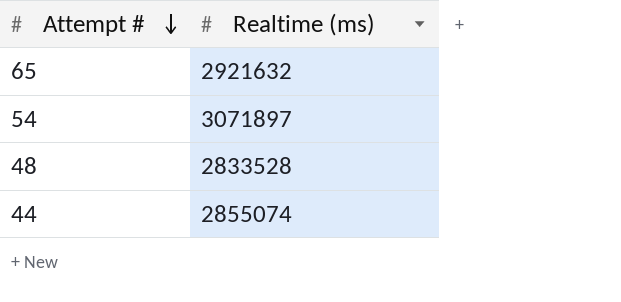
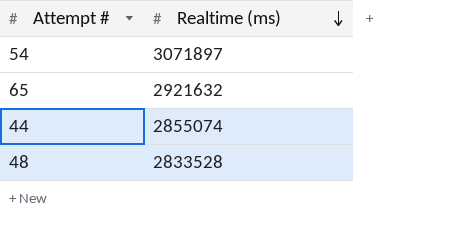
row order: Attempt # descending -> Realtime (ms) descending

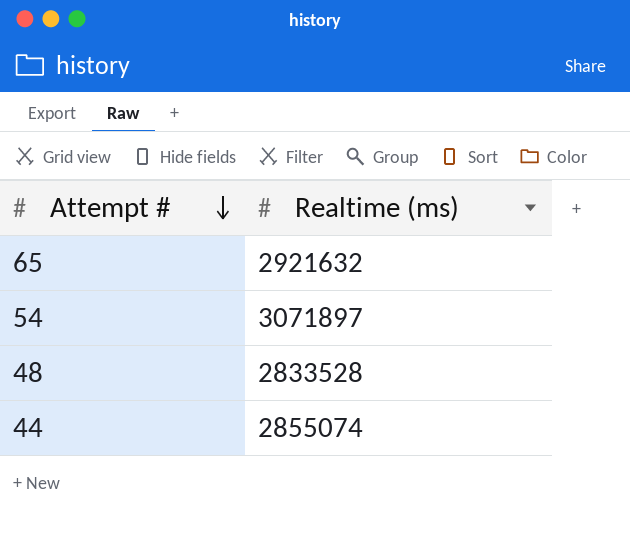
row order: Realtime (ms) descending -> Attempt # descending

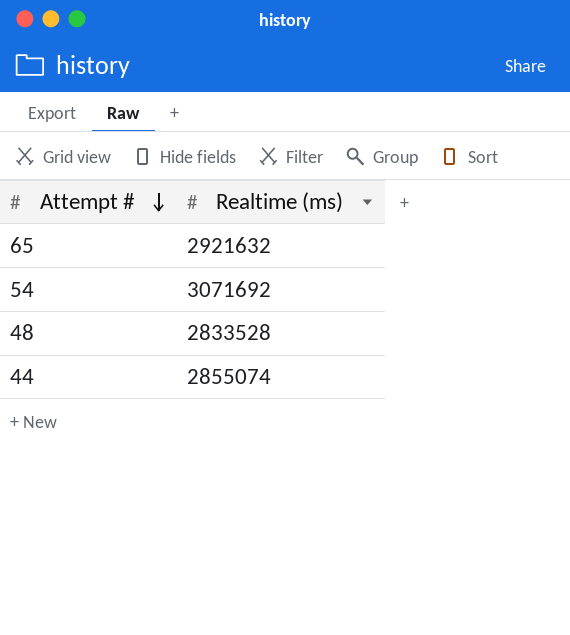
54 | Realtime (ms): 3071897 -> 3071692

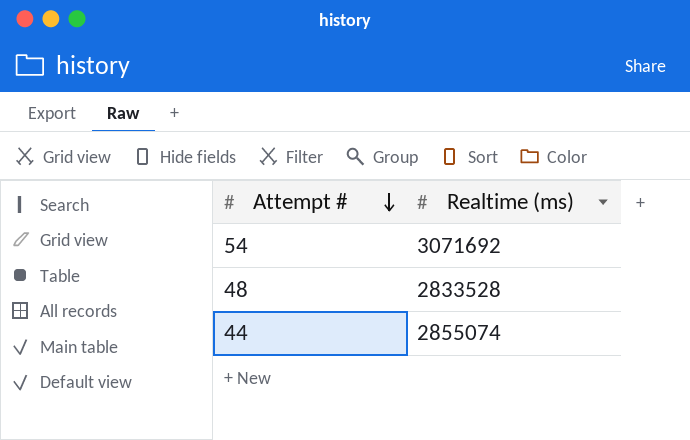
row 65: 2921632 -> none

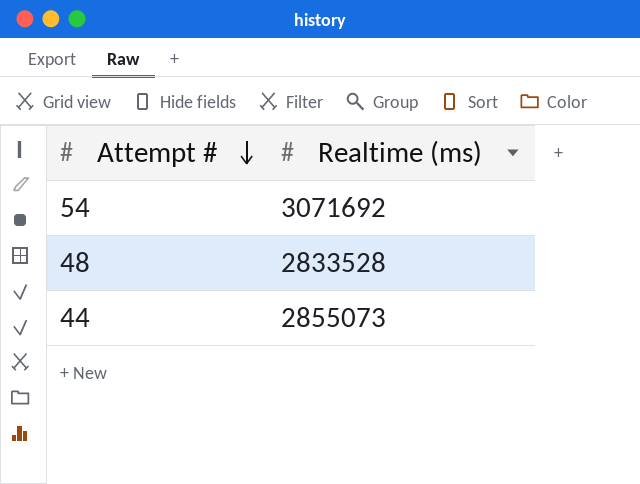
44 | Realtime (ms): 2855074 -> 2855073

